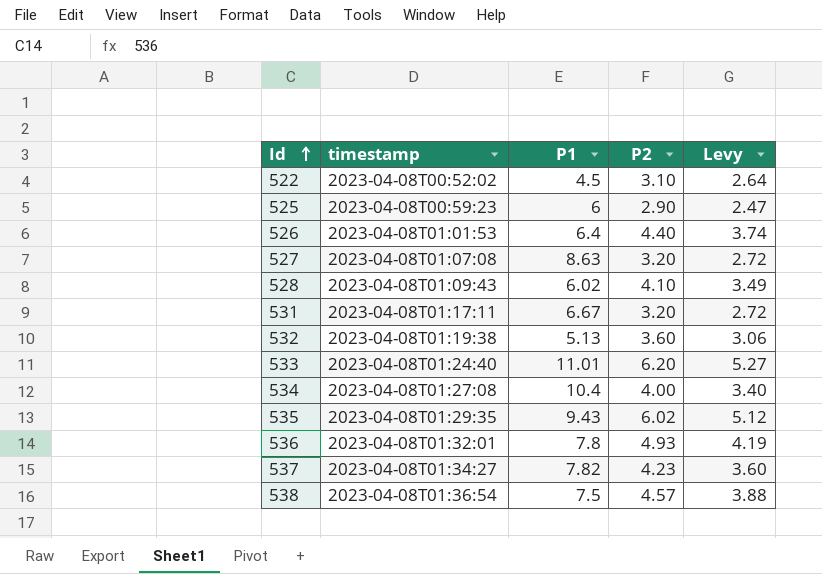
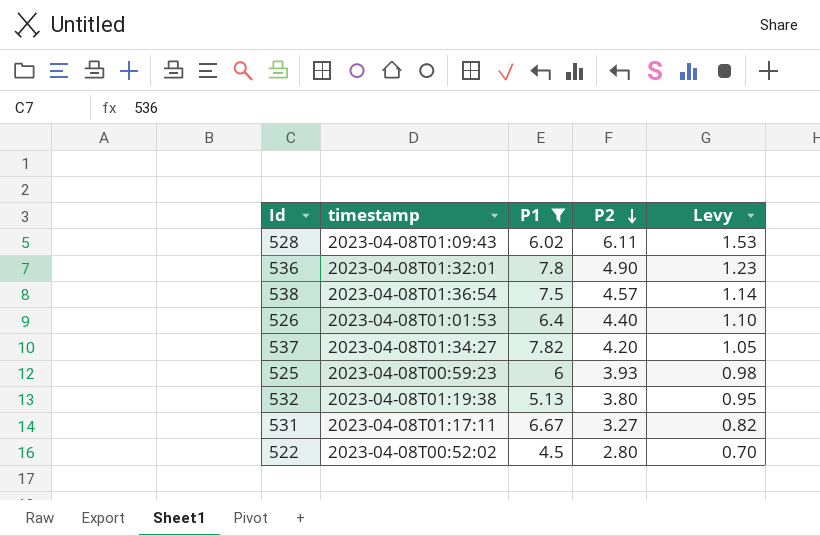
filter: none -> P1 <= 7.82
row order: Id ascending -> P2 descending
column Levy | formula: [P2] * 0.85 -> [P2] * 0.25
528 | P2: 4.10 -> 6.11
536 | P2: 4.93 -> 4.90
537 | P2: 4.23 -> 4.20
525 | P2: 2.90 -> 3.93
532 | P2: 3.60 -> 3.80
531 | P2: 3.20 -> 3.27
522 | P2: 3.10 -> 2.80

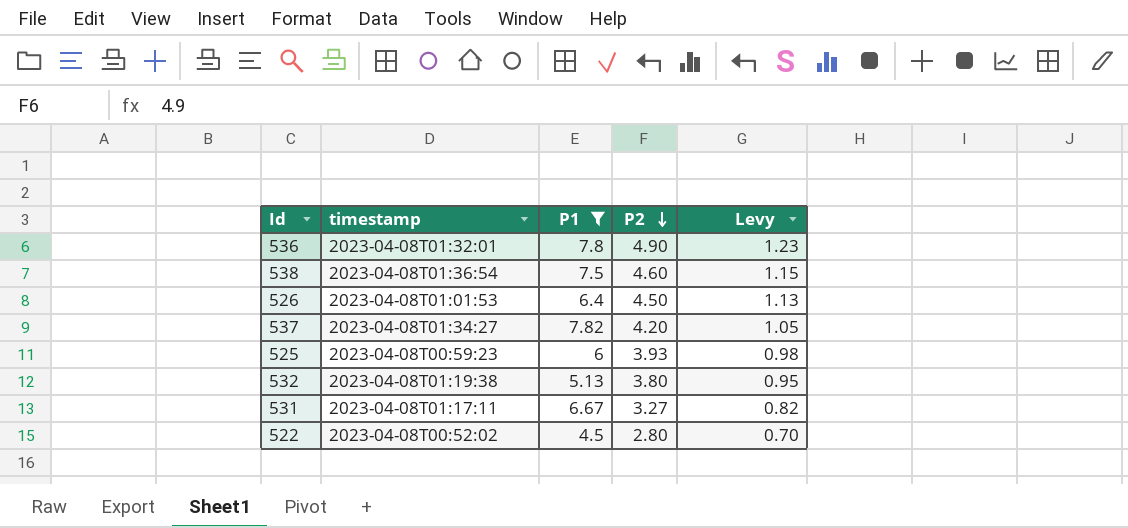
row 528: 2023-04-08T01:09:43 | 6.02 | 6.11 | 1.53 -> none
538 | P2: 4.57 -> 4.60
538 | Levy: 1.14 -> 1.15
526 | P2: 4.40 -> 4.50
526 | Levy: 1.10 -> 1.13

